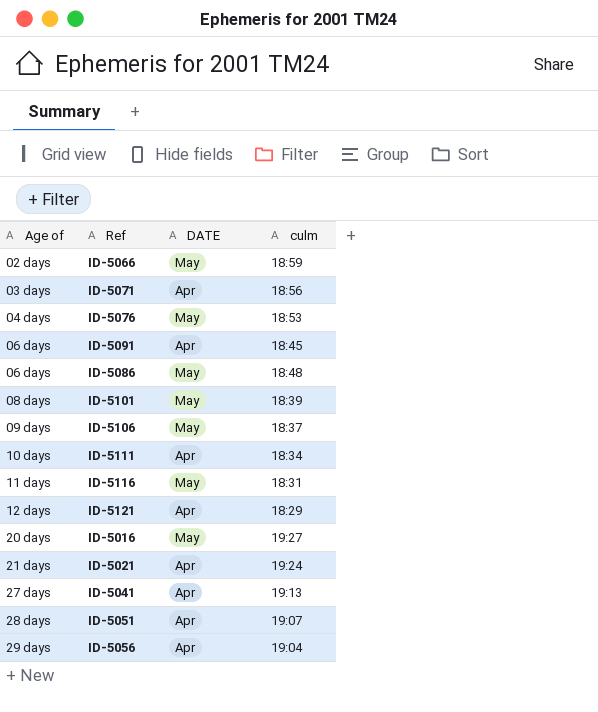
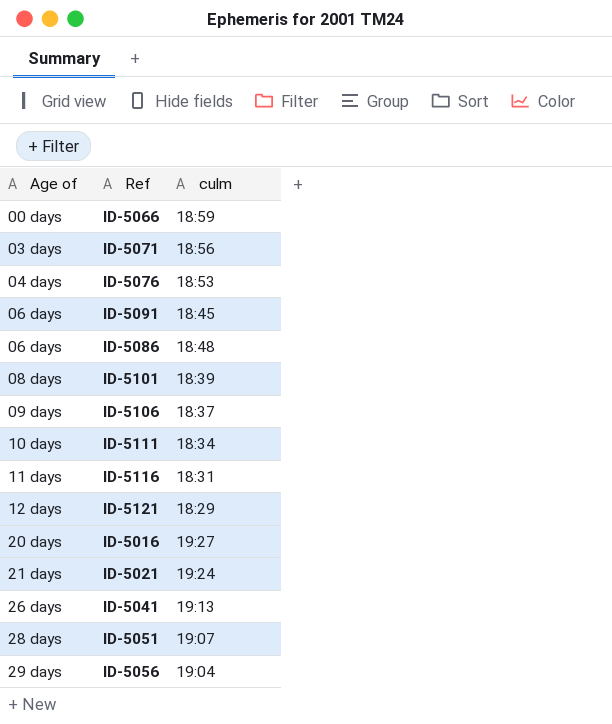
column DATE | position: 3 -> none
ID-5066 | Age of: 02 days -> 00 days
ID-5041 | Age of: 27 days -> 26 days

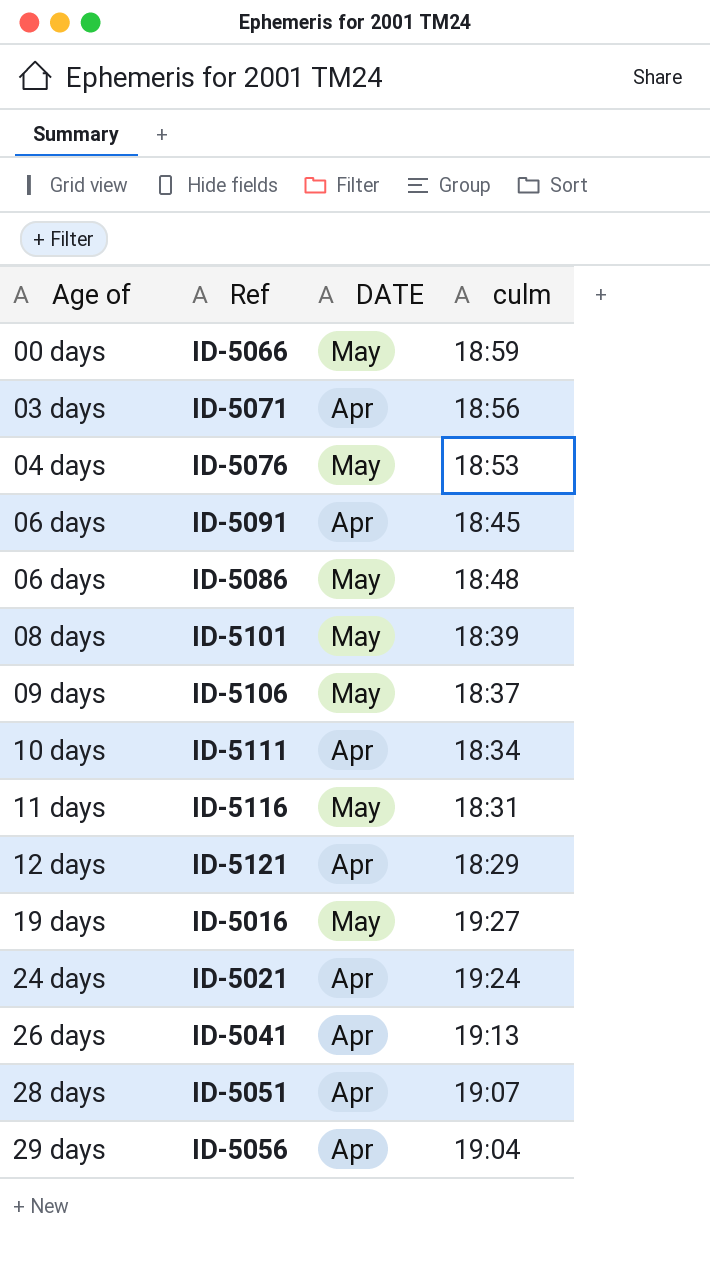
column DATE | position: none -> 3
ID-5016 | Age of: 20 days -> 19 days
ID-5021 | Age of: 21 days -> 24 days

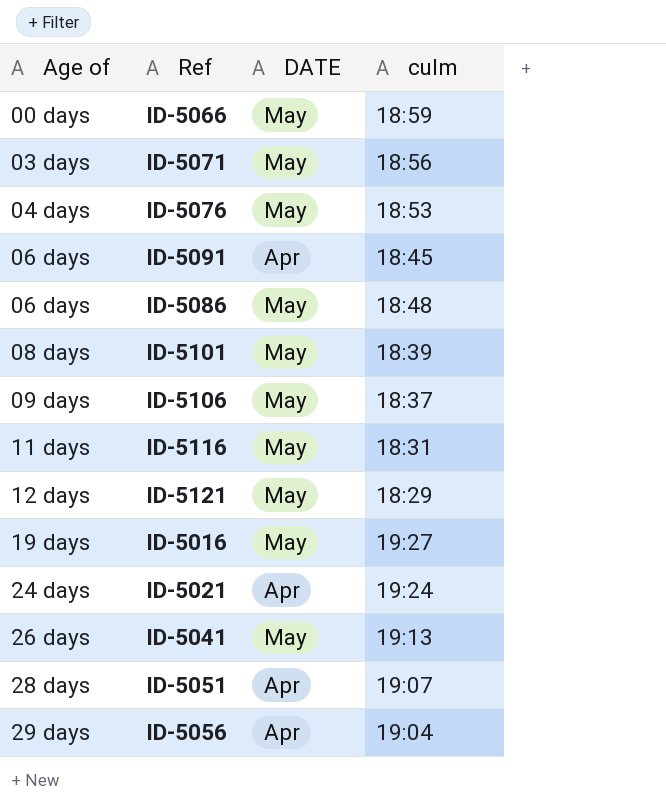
row ID-5111: 10 days | Apr | 18:34 -> none
ID-5071 | DATE: Apr -> May
ID-5121 | DATE: Apr -> May
ID-5041 | DATE: Apr -> May

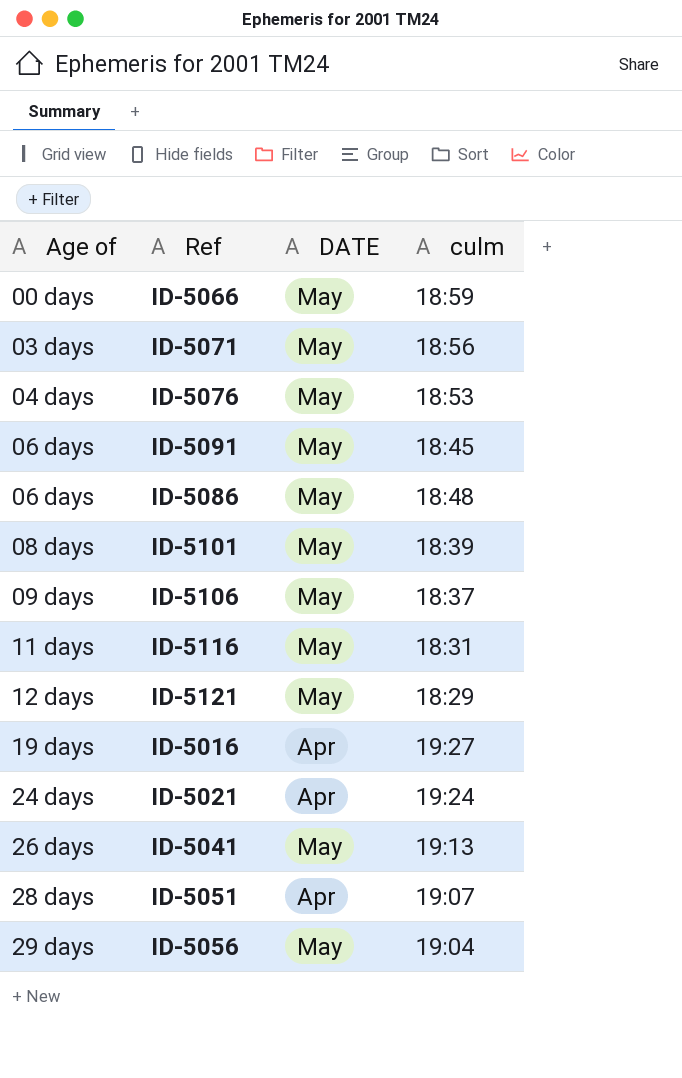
ID-5091 | DATE: Apr -> May
ID-5016 | DATE: May -> Apr
ID-5056 | DATE: Apr -> May

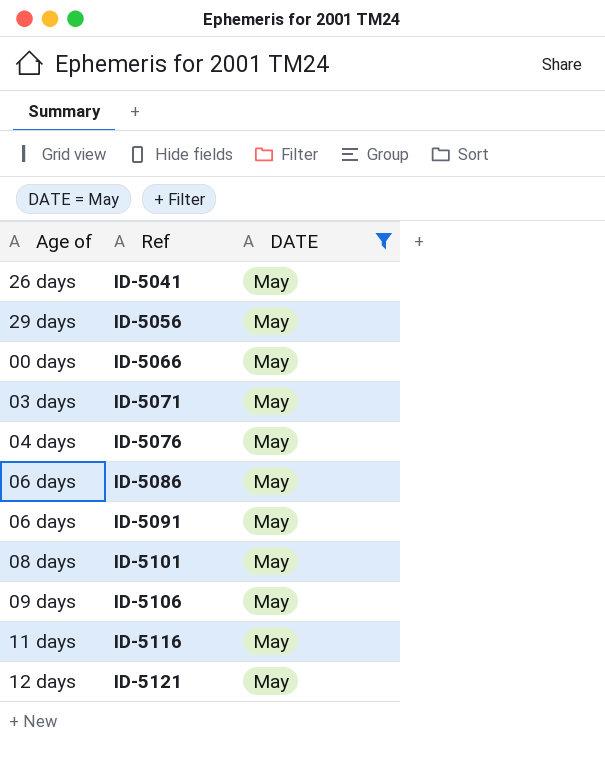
filter: none -> DATE = May
row order: Age of ascending -> Ref ascending
column culm | position: 4 -> none

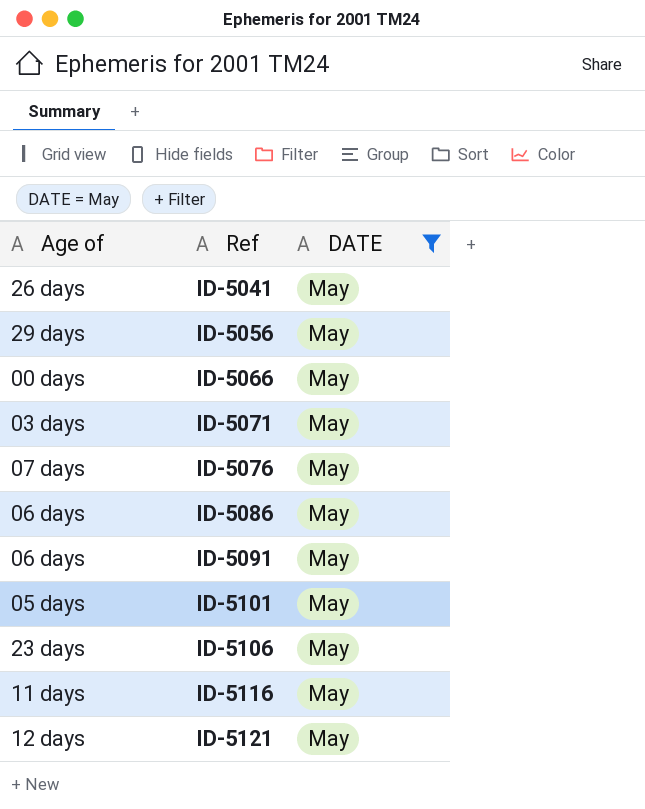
ID-5076 | Age of: 04 days -> 07 days
ID-5101 | Age of: 08 days -> 05 days
ID-5106 | Age of: 09 days -> 23 days

